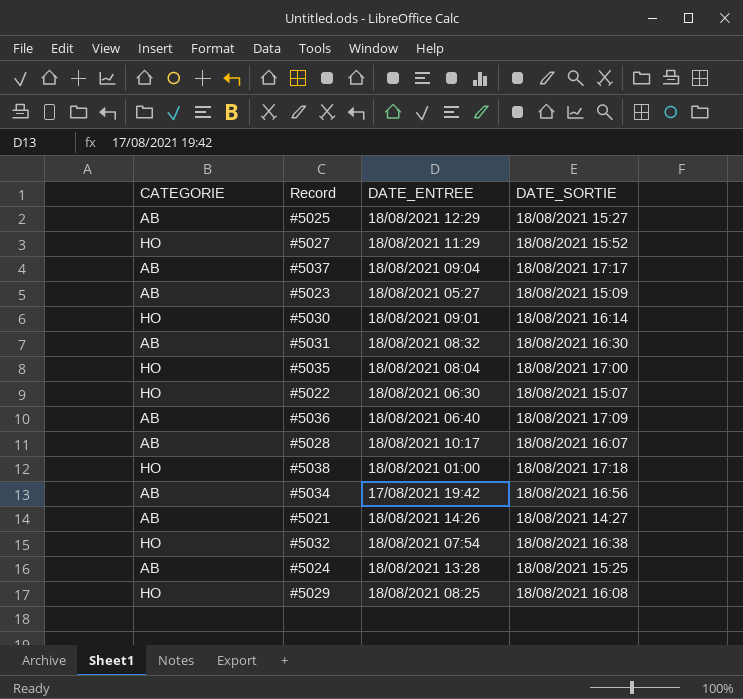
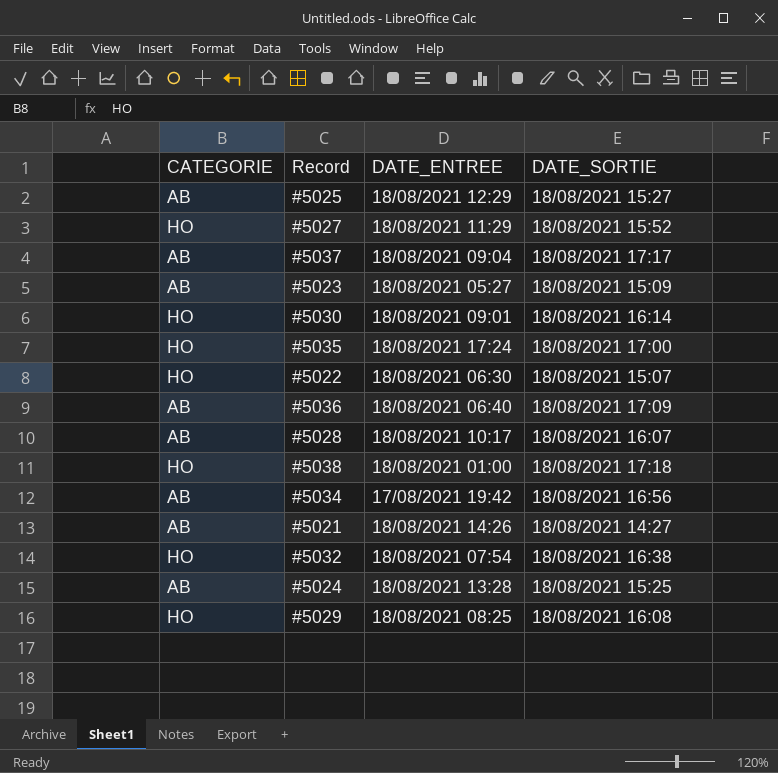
row #5031: AB | 18/08/2021 08:32 | 18/08/2021 16:30 -> none
#5035 | DATE_ENTREE: 18/08/2021 08:04 -> 18/08/2021 17:24

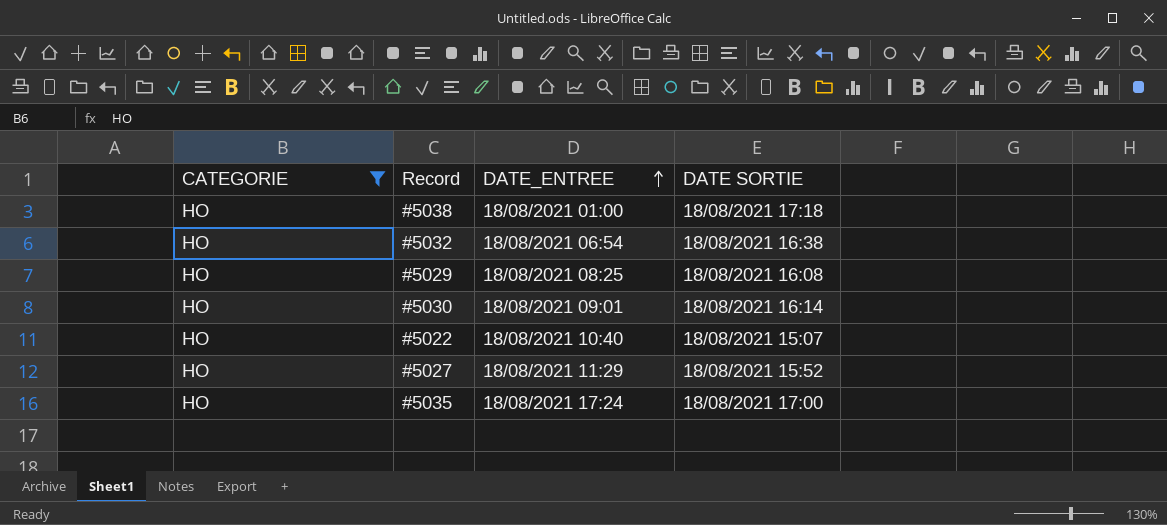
filter: none -> CATEGORIE = HO
row order: none -> DATE_ENTREE ascending
column name: DATE_SORTIE -> DATE SORTIE
#5032 | DATE_ENTREE: 18/08/2021 07:54 -> 18/08/2021 06:54
#5022 | DATE_ENTREE: 18/08/2021 06:30 -> 18/08/2021 10:40

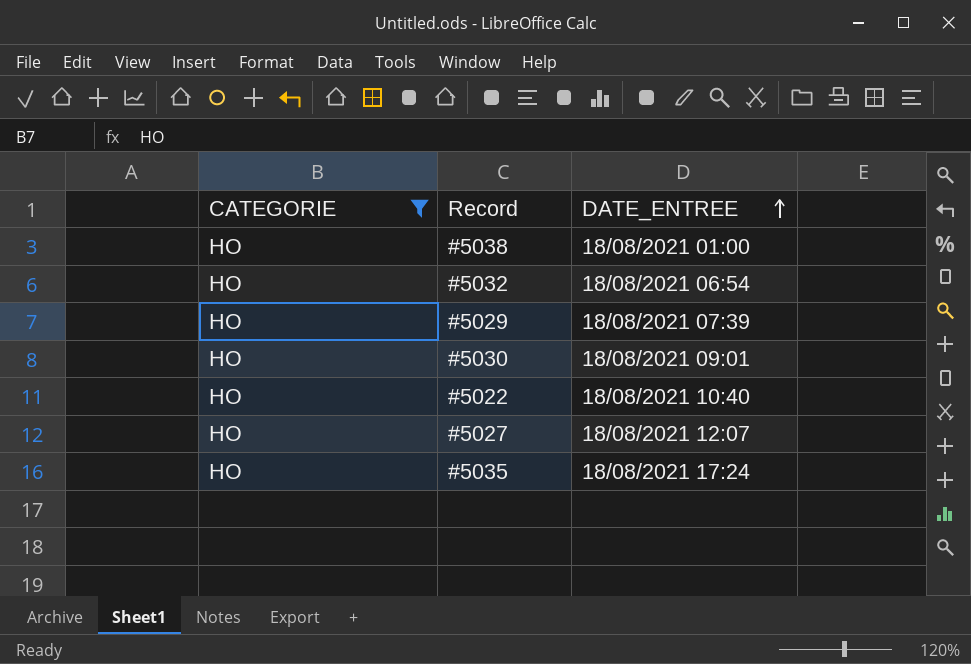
column DATE SORTIE | position: 4 -> none
#5029 | DATE_ENTREE: 18/08/2021 08:25 -> 18/08/2021 07:39
#5027 | DATE_ENTREE: 18/08/2021 11:29 -> 18/08/2021 12:07

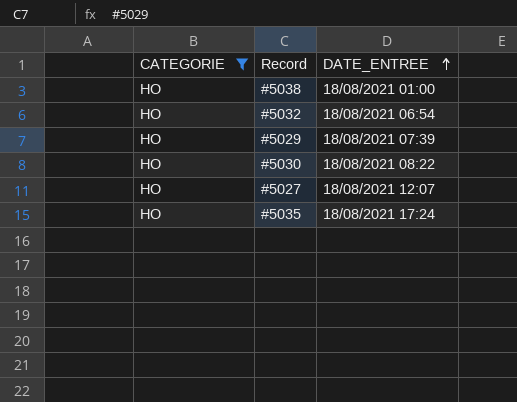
row #5022: HO | 18/08/2021 10:40 -> none
#5030 | DATE_ENTREE: 18/08/2021 09:01 -> 18/08/2021 08:22

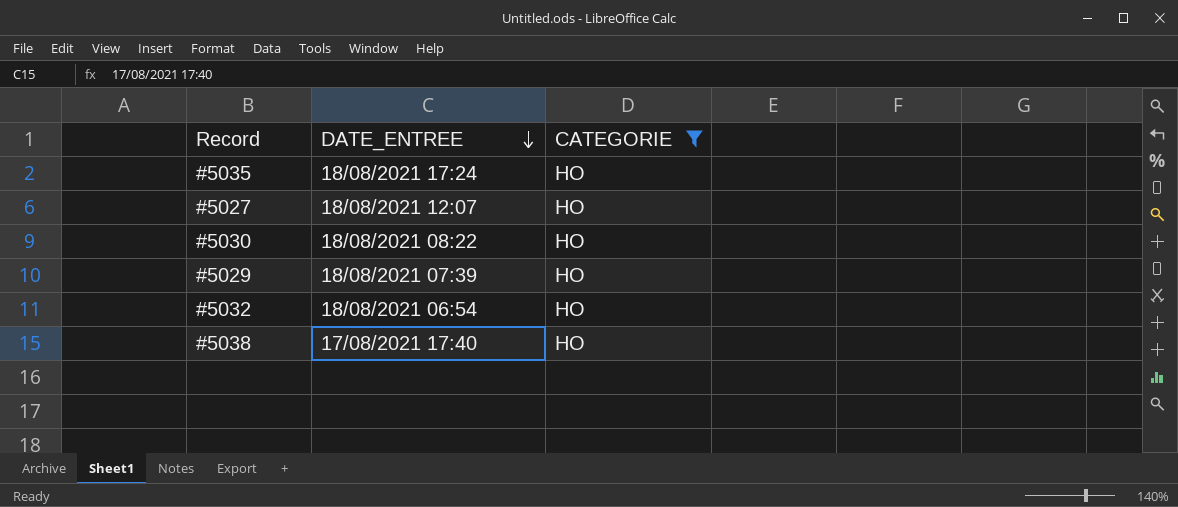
row order: DATE_ENTREE ascending -> DATE_ENTREE descending
column CATEGORIE | position: 1 -> 3
#5038 | DATE_ENTREE: 18/08/2021 01:00 -> 17/08/2021 17:40

